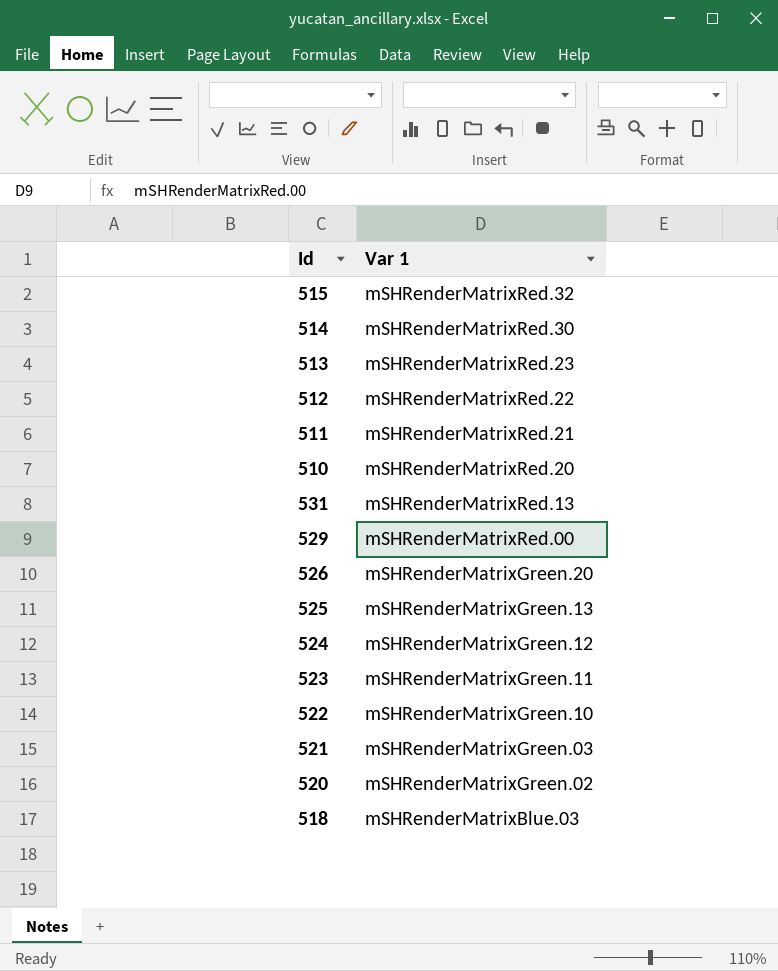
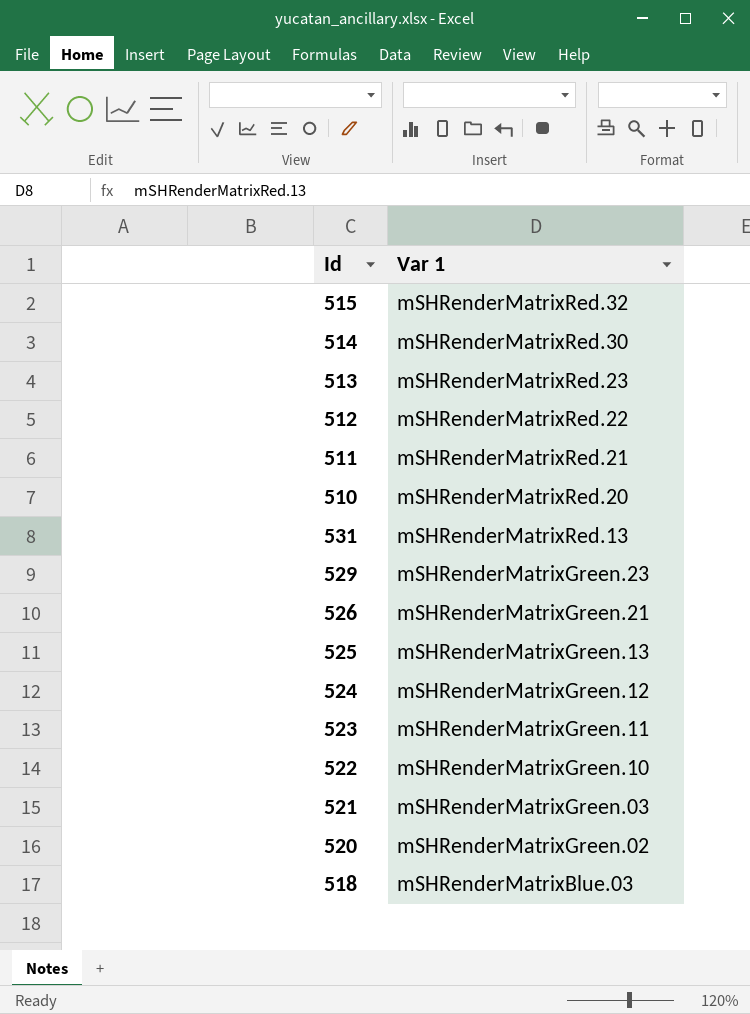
529 | Var 1: mSHRenderMatrixRed.00 -> mSHRenderMatrixGreen.23
526 | Var 1: mSHRenderMatrixGreen.20 -> mSHRenderMatrixGreen.21

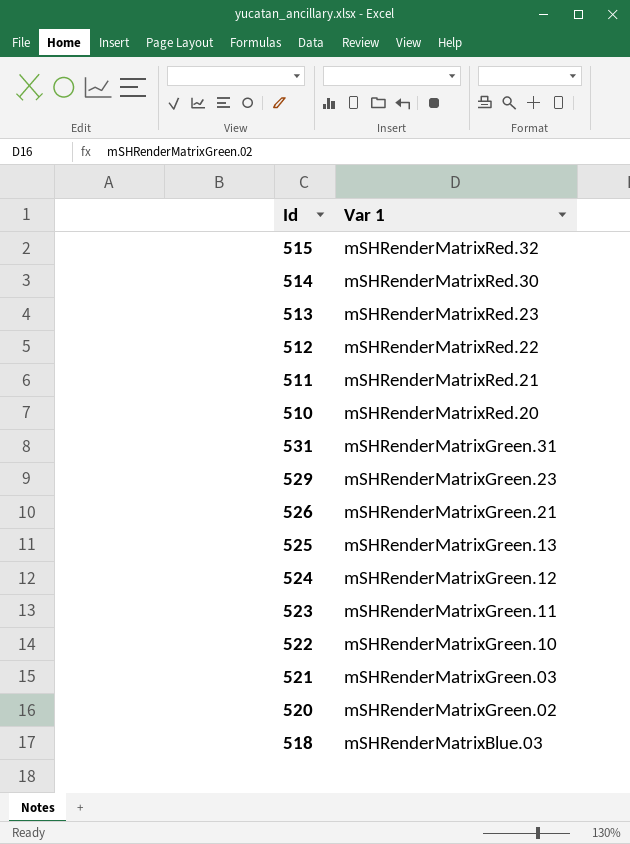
531 | Var 1: mSHRenderMatrixRed.13 -> mSHRenderMatrixGreen.31

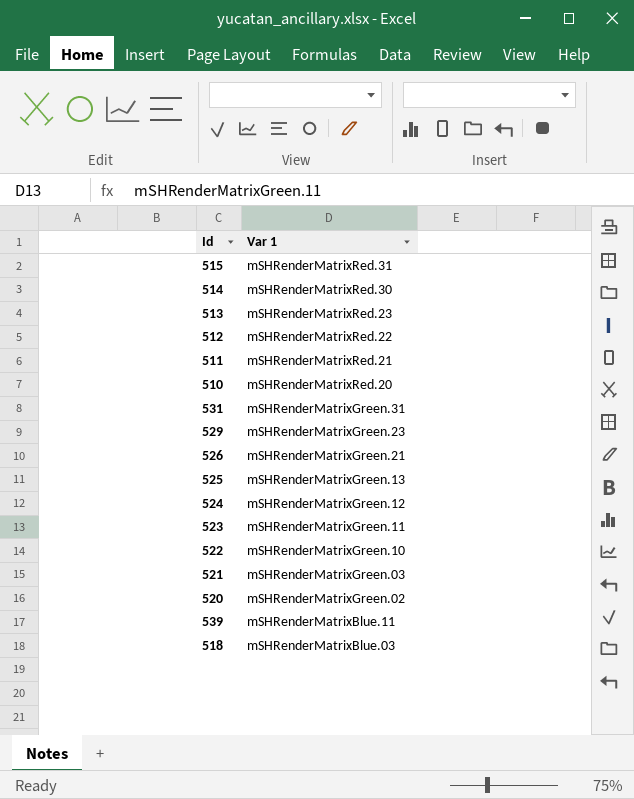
515 | Var 1: mSHRenderMatrixRed.32 -> mSHRenderMatrixRed.31
row 539: none -> mSHRenderMatrixBlue.11

